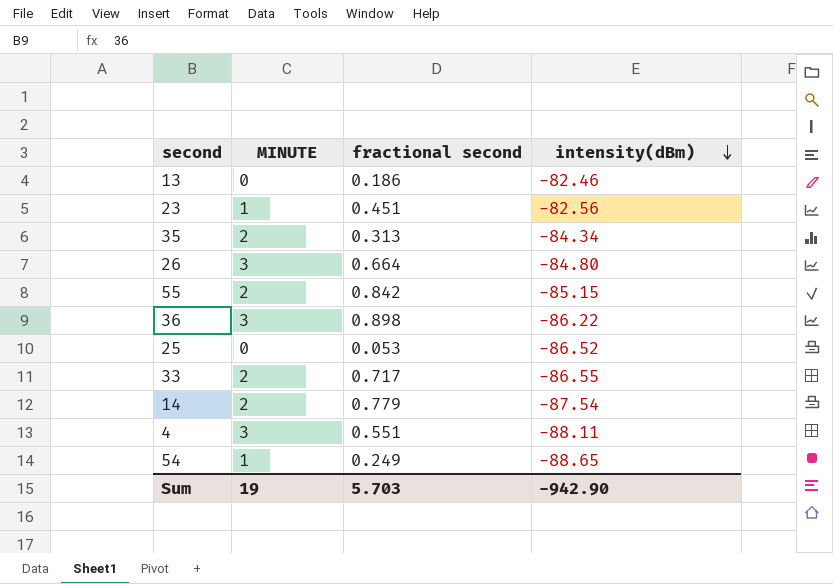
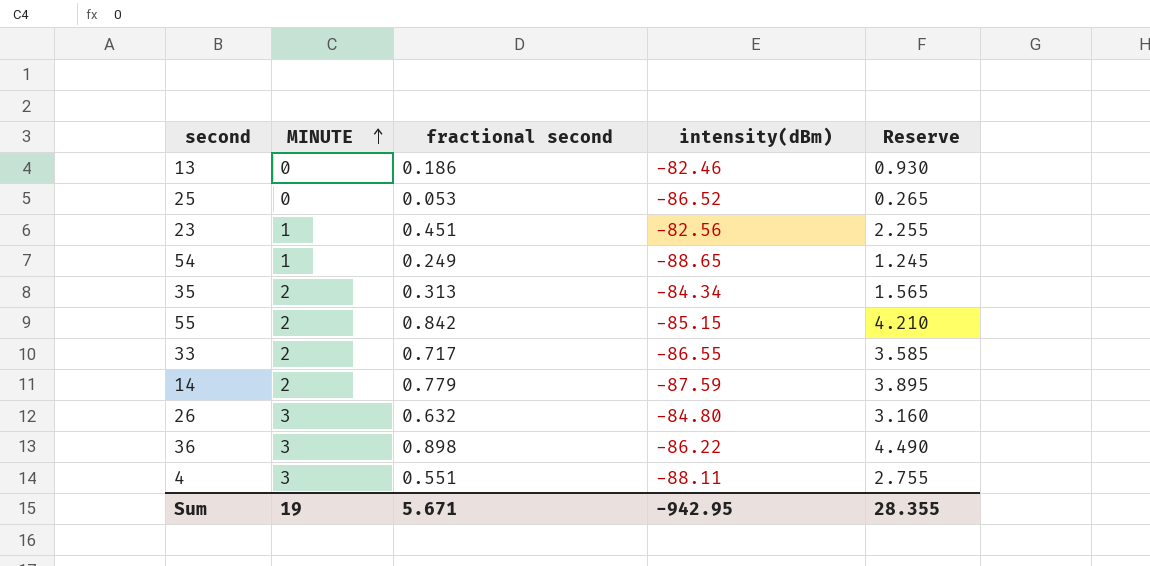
row order: intensity(dBm) descending -> MINUTE ascending
column Reserve | formula: none -> [fractional second] * 5
14 | intensity(dBm): -87.54 -> -87.59
26 | fractional second: 0.664 -> 0.632
Sum | fractional second: 5.703 -> 5.671
Sum | intensity(dBm): -942.90 -> -942.95

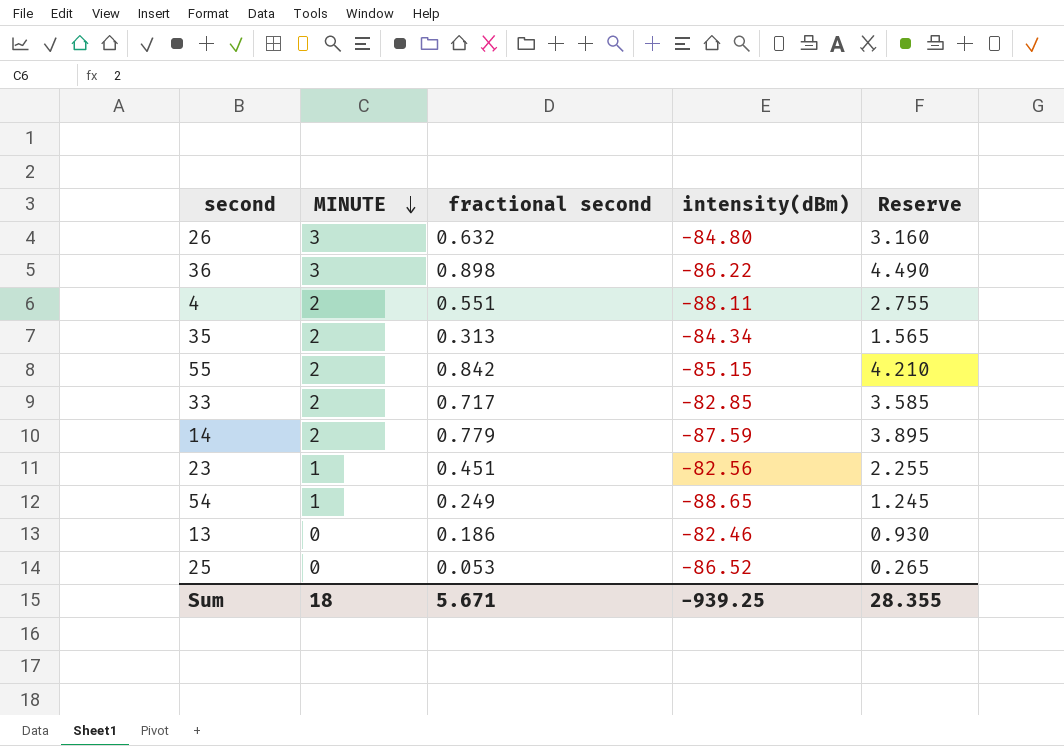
row order: MINUTE ascending -> MINUTE descending
4 | MINUTE: 3 -> 2
33 | intensity(dBm): -86.55 -> -82.85
Sum | MINUTE: 19 -> 18
Sum | intensity(dBm): -942.95 -> -939.25

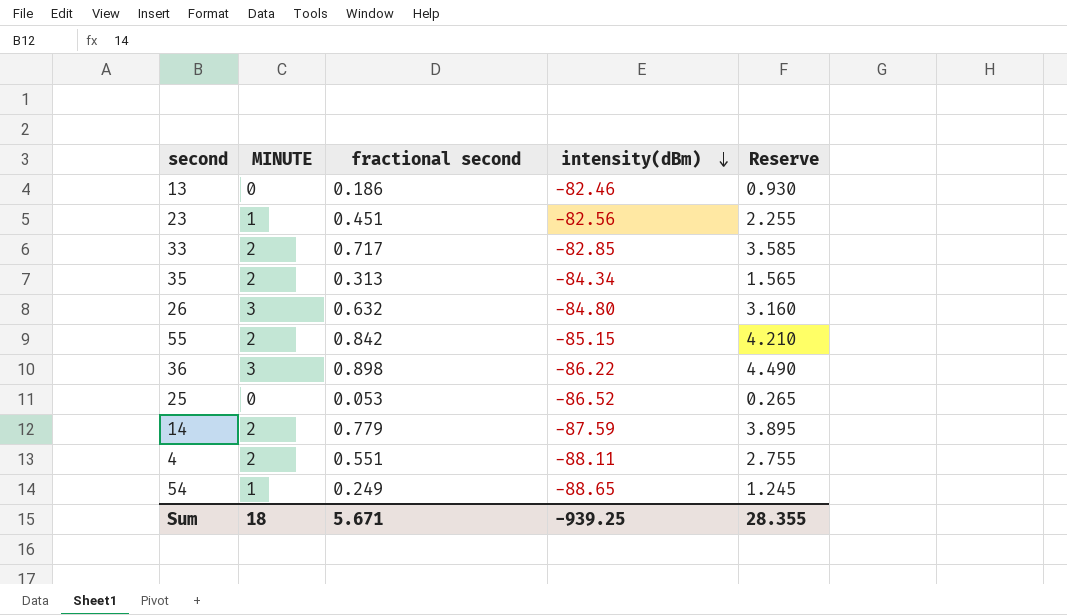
row order: MINUTE descending -> intensity(dBm) descending

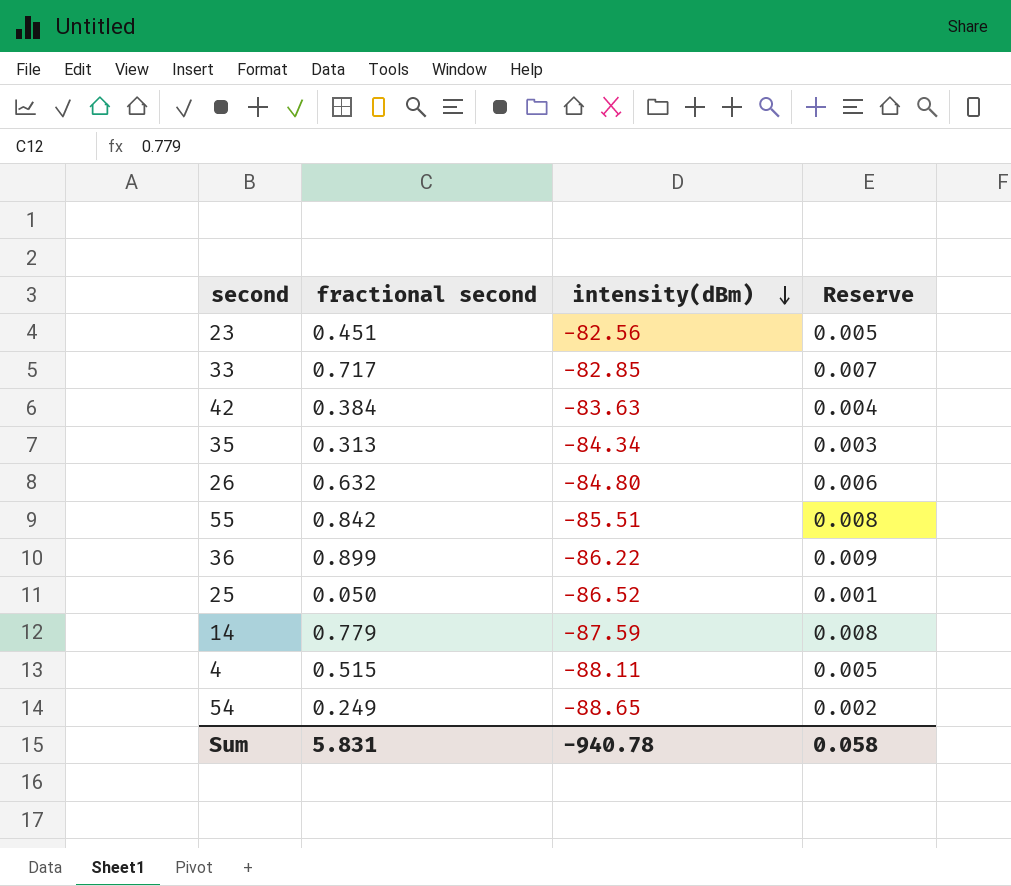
column MINUTE | position: 2 -> none
column Reserve | formula: [fractional second] * 5 -> [fractional second] * 0.01
row 13: 0 | 0.186 | -82.46 | 0.930 -> none
row 42: none -> 0.384 | -83.63 | 0.004
55 | intensity(dBm): -85.15 -> -85.51
36 | fractional second: 0.898 -> 0.899
25 | fractional second: 0.053 -> 0.050
4 | fractional second: 0.551 -> 0.515
Sum | fractional second: 5.671 -> 5.831
Sum | intensity(dBm): -939.25 -> -940.78
Sum | Reserve: 28.355 -> 0.058

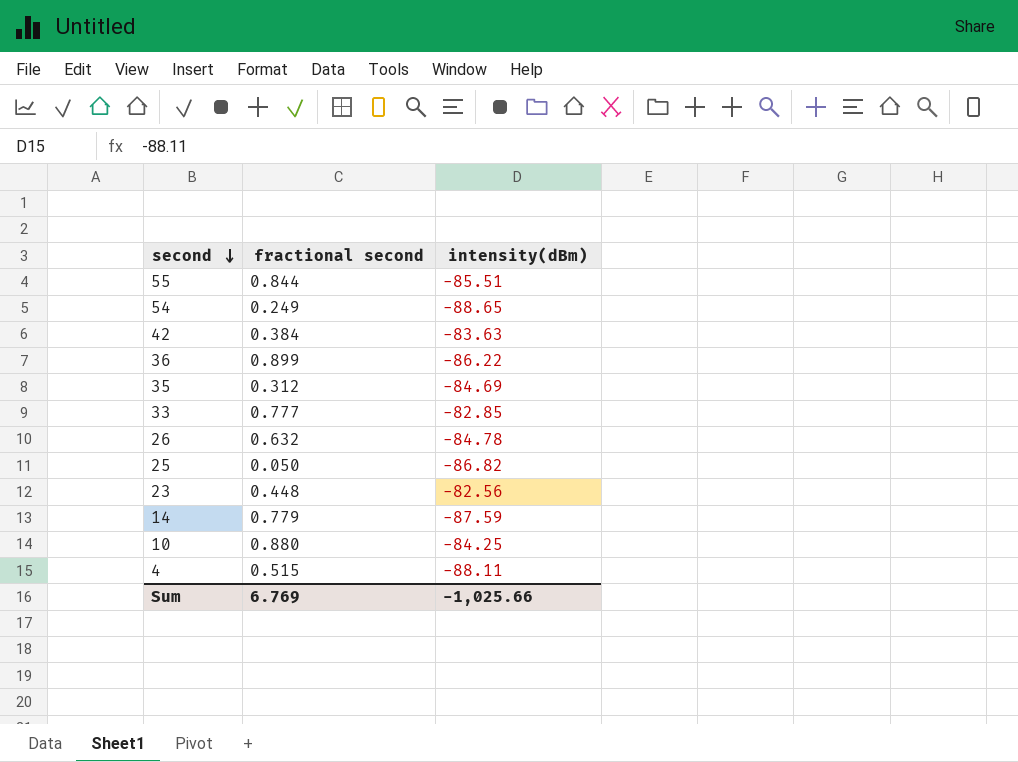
row order: intensity(dBm) descending -> second descending
column Reserve | formula: [fractional second] * 0.01 -> none
55 | fractional second: 0.842 -> 0.844
35 | fractional second: 0.313 -> 0.312
35 | intensity(dBm): -84.34 -> -84.69
33 | fractional second: 0.717 -> 0.777
26 | intensity(dBm): -84.80 -> -84.78
25 | intensity(dBm): -86.52 -> -86.82
23 | fractional second: 0.451 -> 0.448
row 10: none -> 0.880 | -84.25
Sum | fractional second: 5.831 -> 6.769
Sum | intensity(dBm): -940.78 -> -1,025.66

